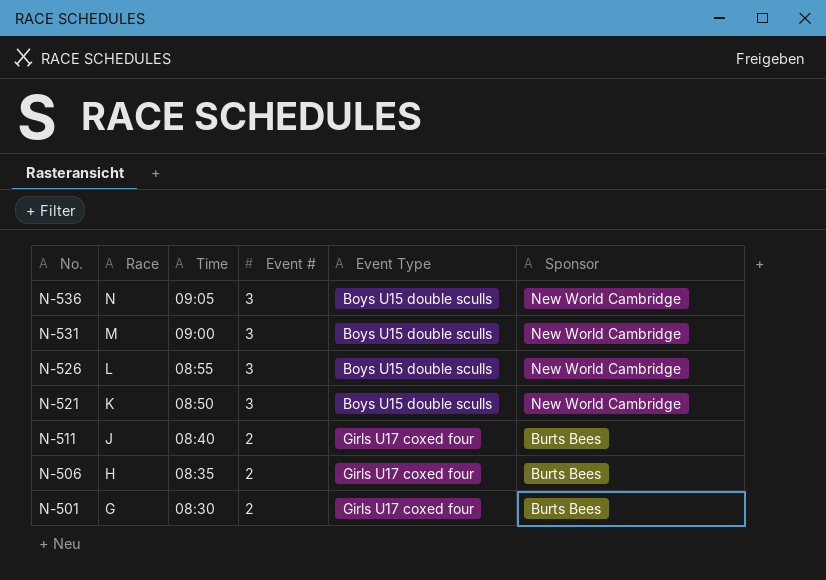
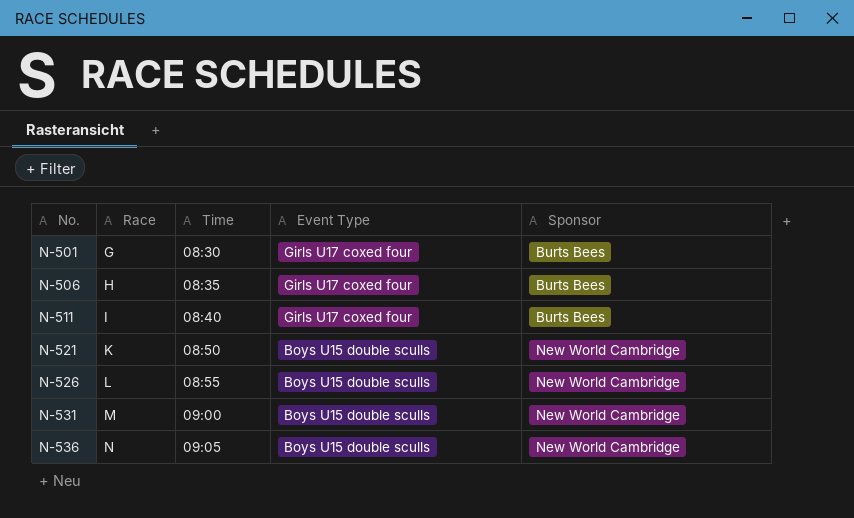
row order: No. descending -> No. ascending
column Event # | position: 4 -> none
N-511 | Race: J -> I

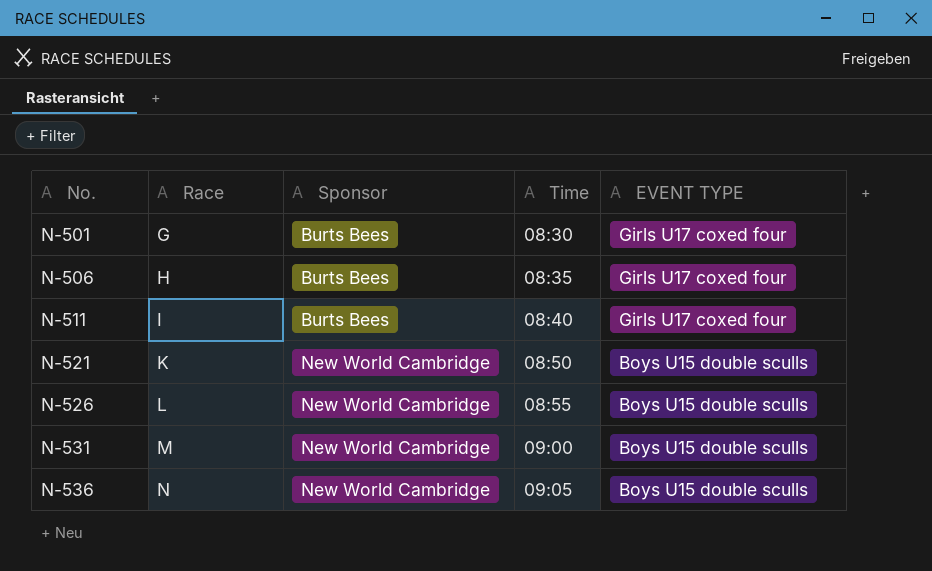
column Sponsor | position: 5 -> 3
column name: Event Type -> EVENT TYPE

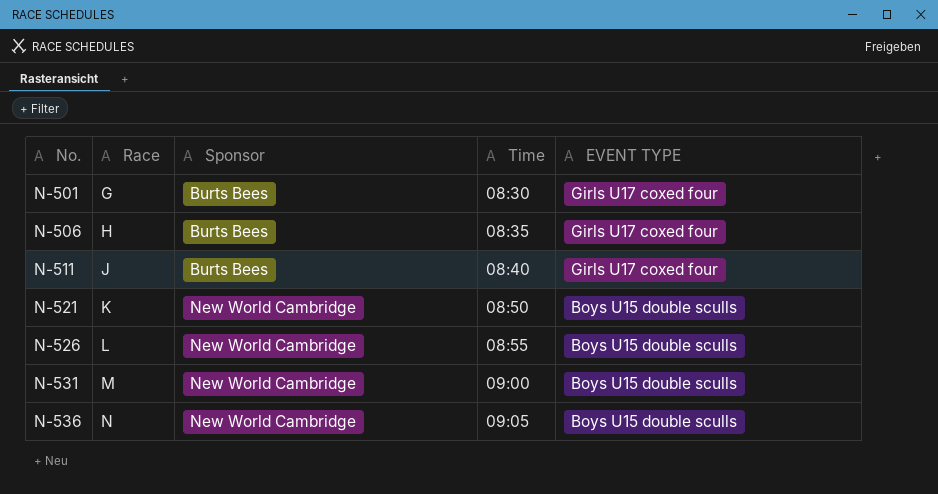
N-511 | Race: I -> J

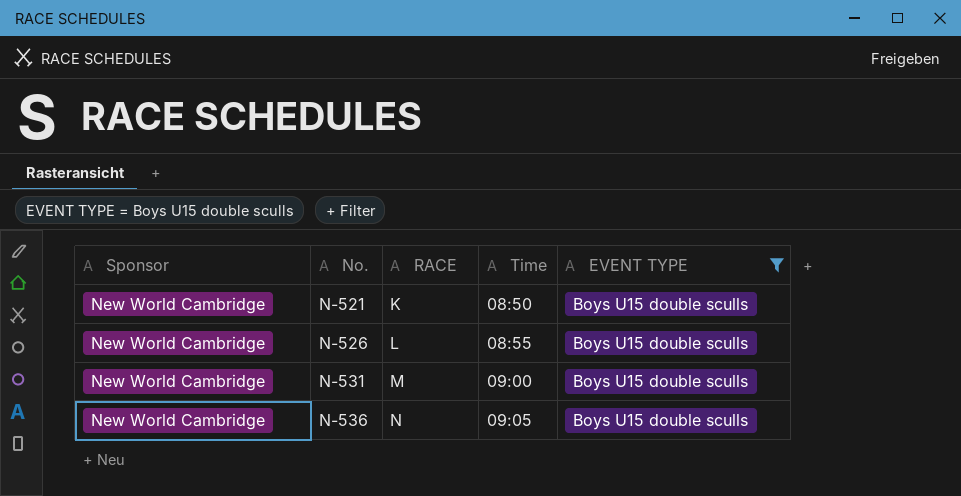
filter: none -> EVENT TYPE = Boys U15 double sculls
column Sponsor | position: 3 -> 1
column name: Race -> RACE

